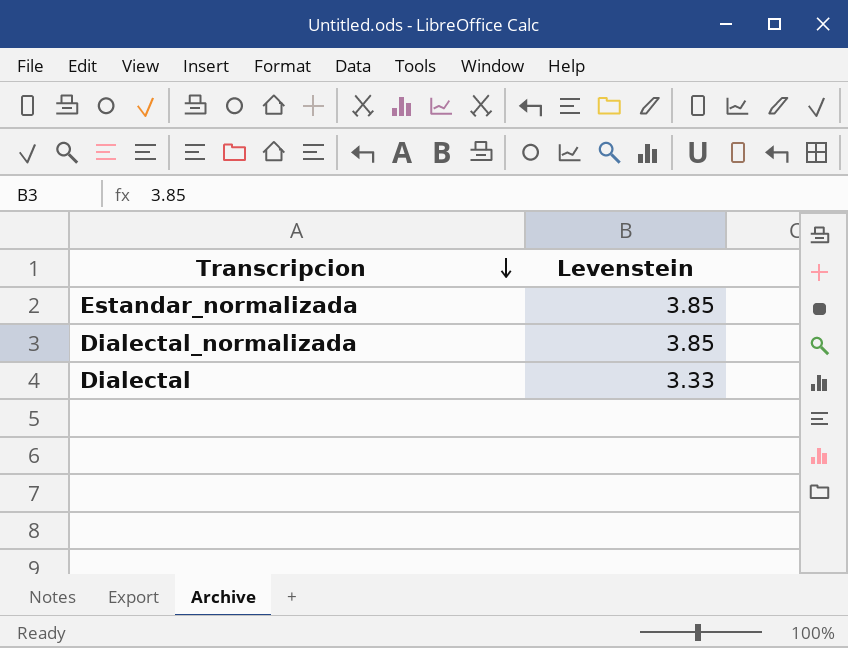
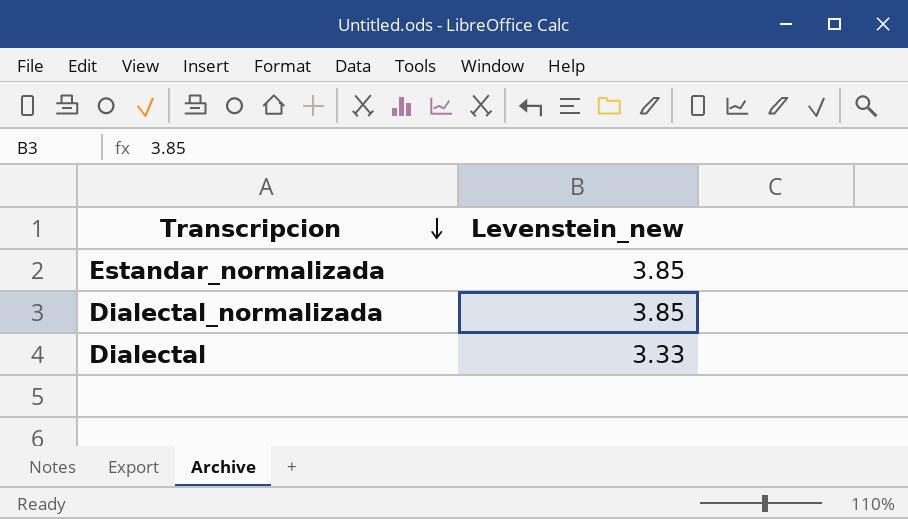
column name: Levenstein -> Levenstein_new

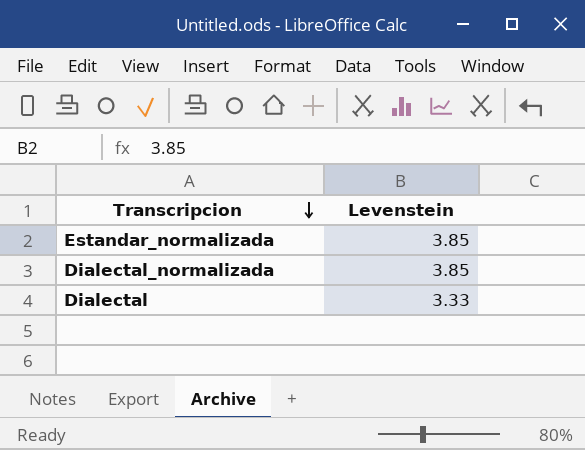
column name: Levenstein_new -> Levenstein

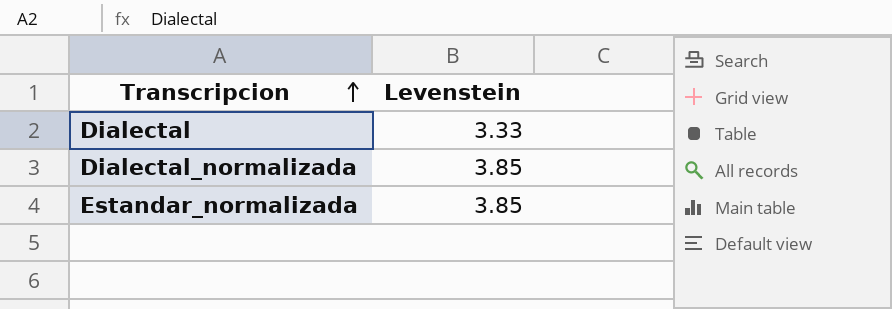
row order: Transcripcion descending -> Transcripcion ascending

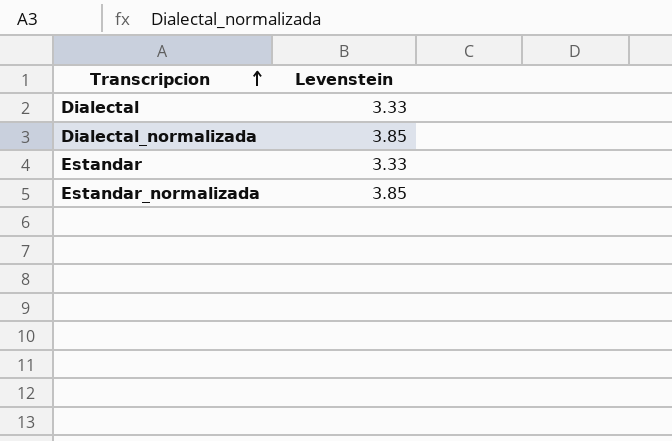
row Estandar: none -> 3.33

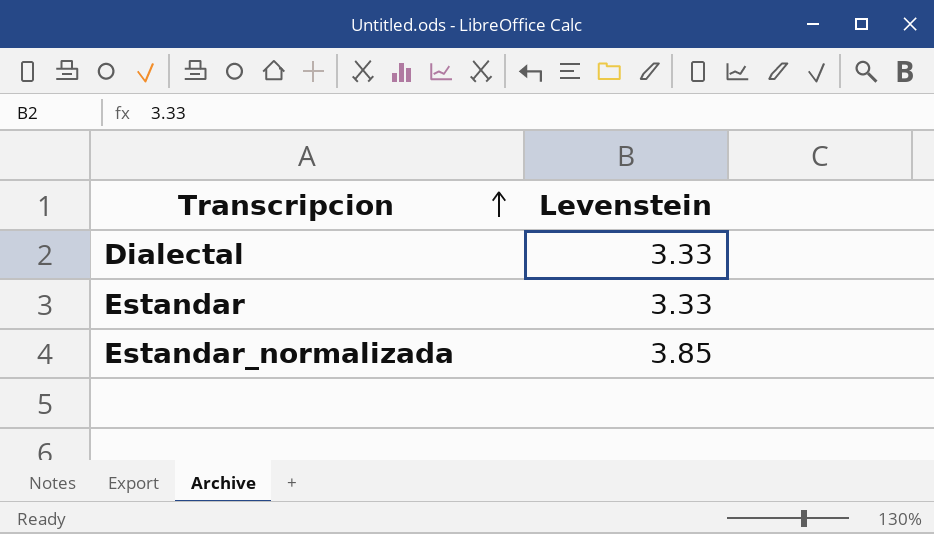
row Dialectal_normalizada: 3.85 -> none

